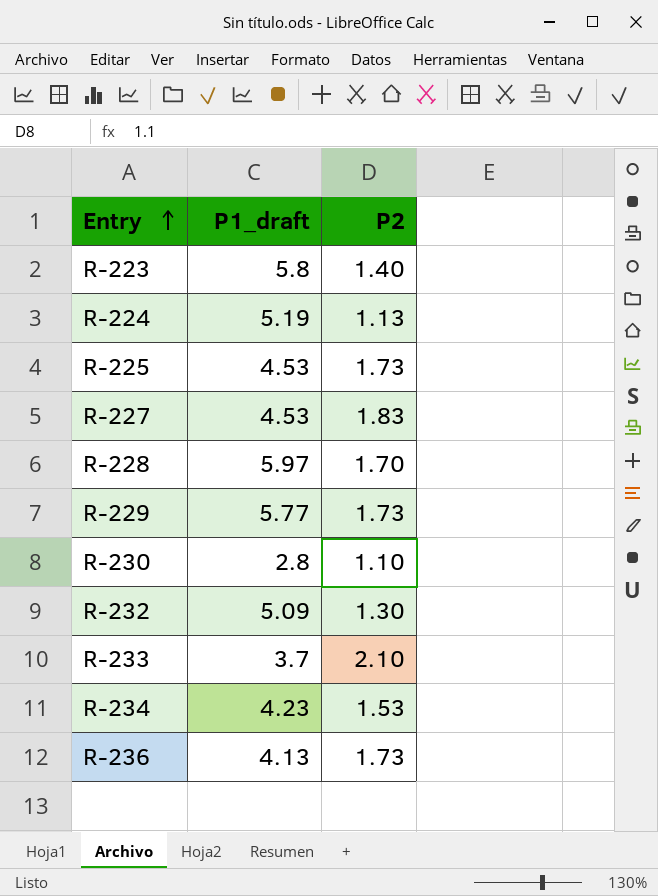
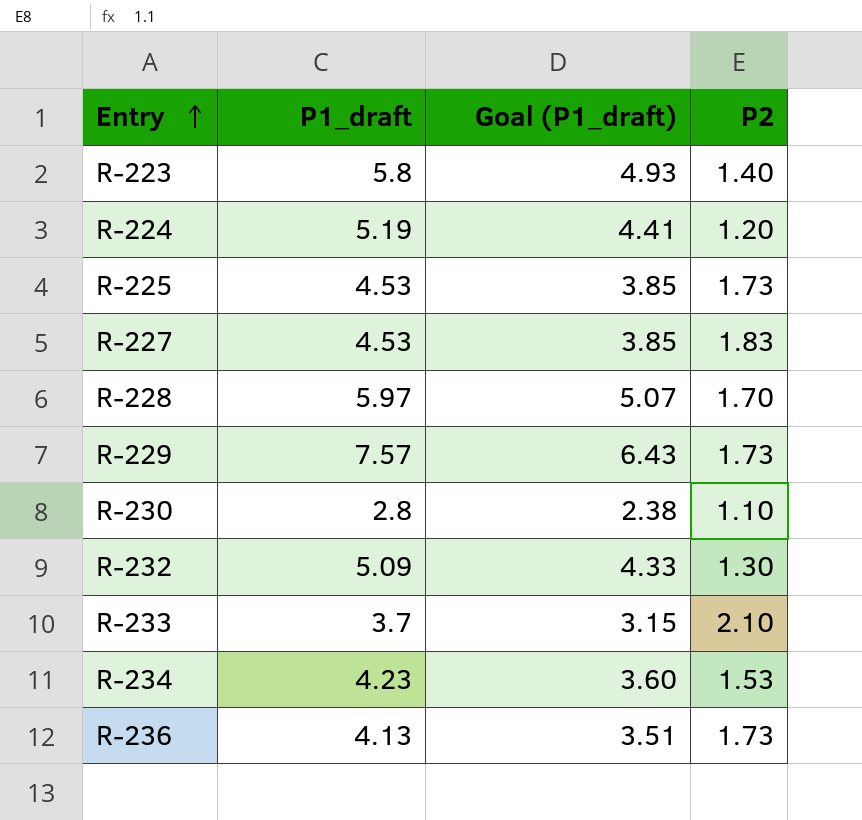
column Goal (P1_draft) | formula: none -> [P1_draft] * 0.85
R-224 | P2: 1.13 -> 1.20
R-229 | P1_draft: 5.77 -> 7.57

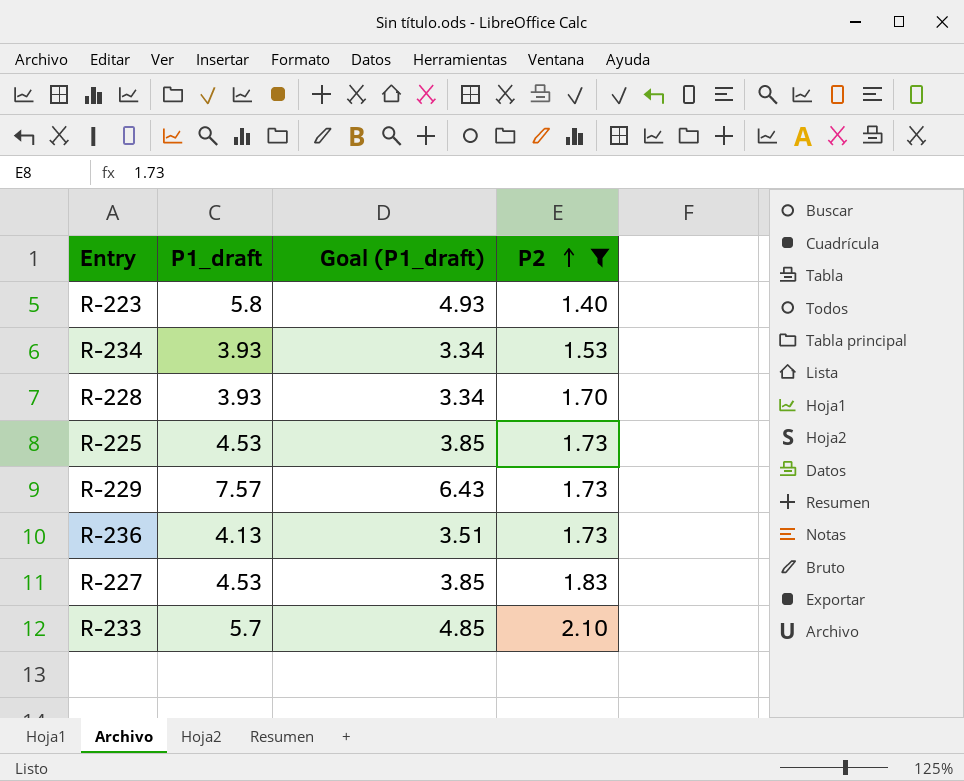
filter: none -> P2 >= 1.40
row order: Entry ascending -> P2 ascending
R-234 | P1_draft: 4.23 -> 3.93
R-234 | Goal (P1_draft): 3.60 -> 3.34
R-228 | P1_draft: 5.97 -> 3.93
R-228 | Goal (P1_draft): 5.07 -> 3.34
R-233 | P1_draft: 3.7 -> 5.7
R-233 | Goal (P1_draft): 3.15 -> 4.85

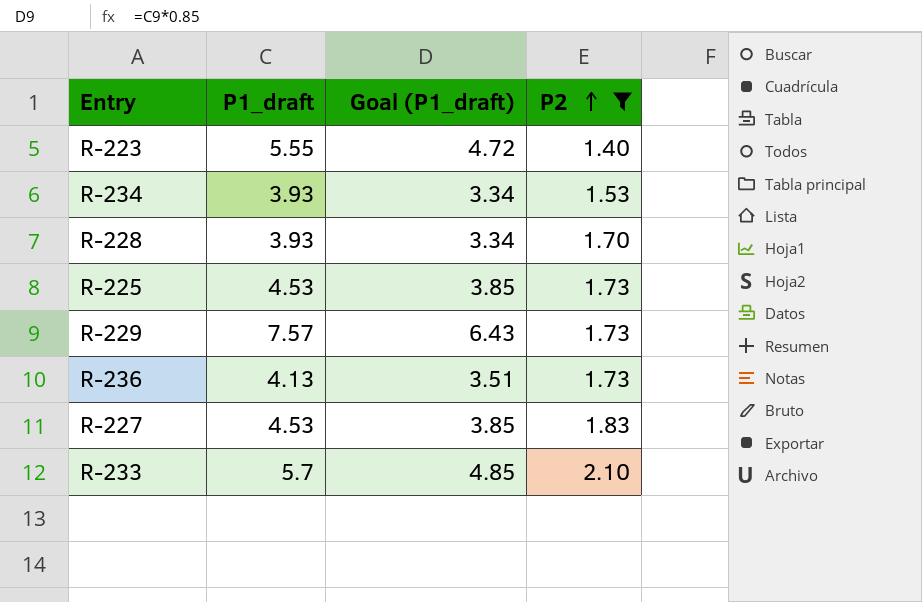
R-223 | P1_draft: 5.8 -> 5.55
R-223 | Goal (P1_draft): 4.93 -> 4.72

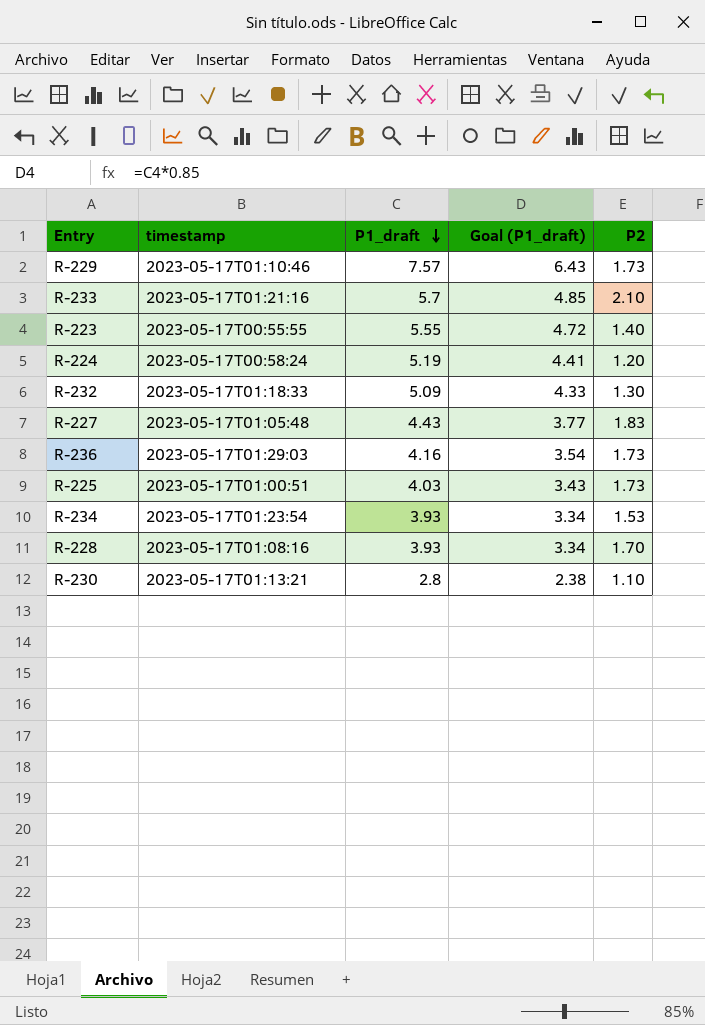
filter: P2 >= 1.40 -> none
row order: P2 ascending -> P1_draft descending
column timestamp | position: none -> 2
R-227 | P1_draft: 4.53 -> 4.43
R-227 | Goal (P1_draft): 3.85 -> 3.77
R-236 | P1_draft: 4.13 -> 4.16
R-236 | Goal (P1_draft): 3.51 -> 3.54
R-225 | P1_draft: 4.53 -> 4.03
R-225 | Goal (P1_draft): 3.85 -> 3.43

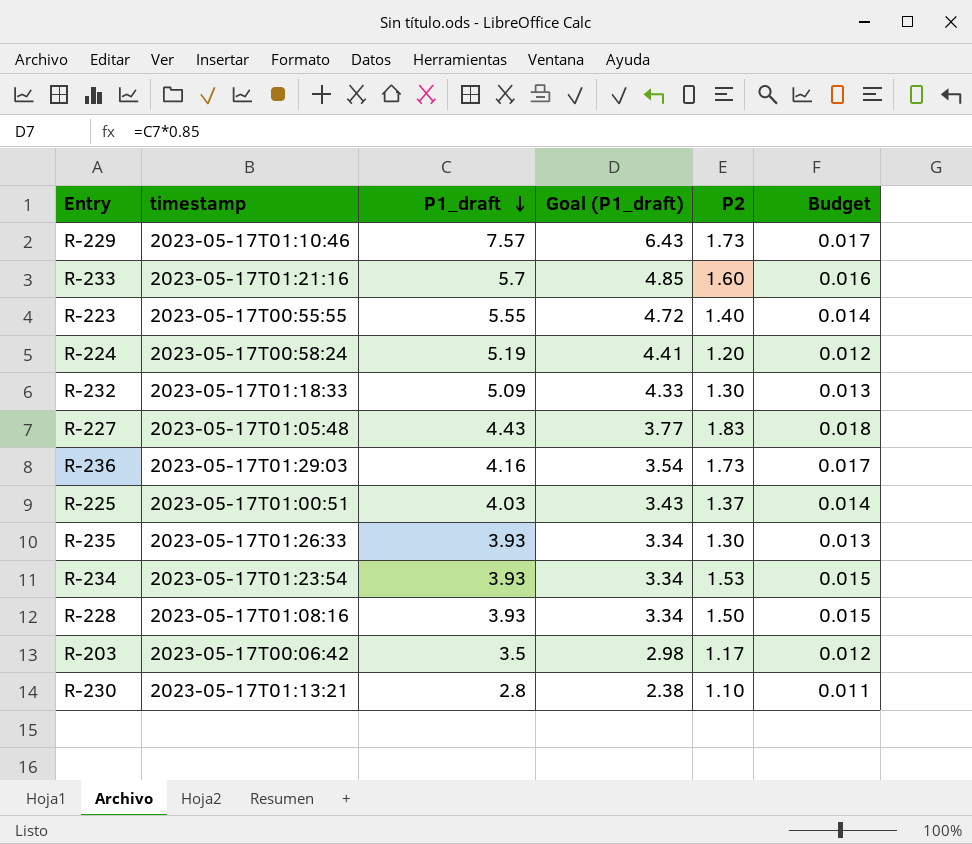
column Budget | formula: none -> [P2] * 0.01
R-233 | P2: 2.10 -> 1.60
R-225 | P2: 1.73 -> 1.37
row R-235: none -> 2023-05-17T01:26:33 | 3.93 | 3.34 | 1.30 | 0.013
R-228 | P2: 1.70 -> 1.50
row R-203: none -> 2023-05-17T00:06:42 | 3.5 | 2.98 | 1.17 | 0.012

